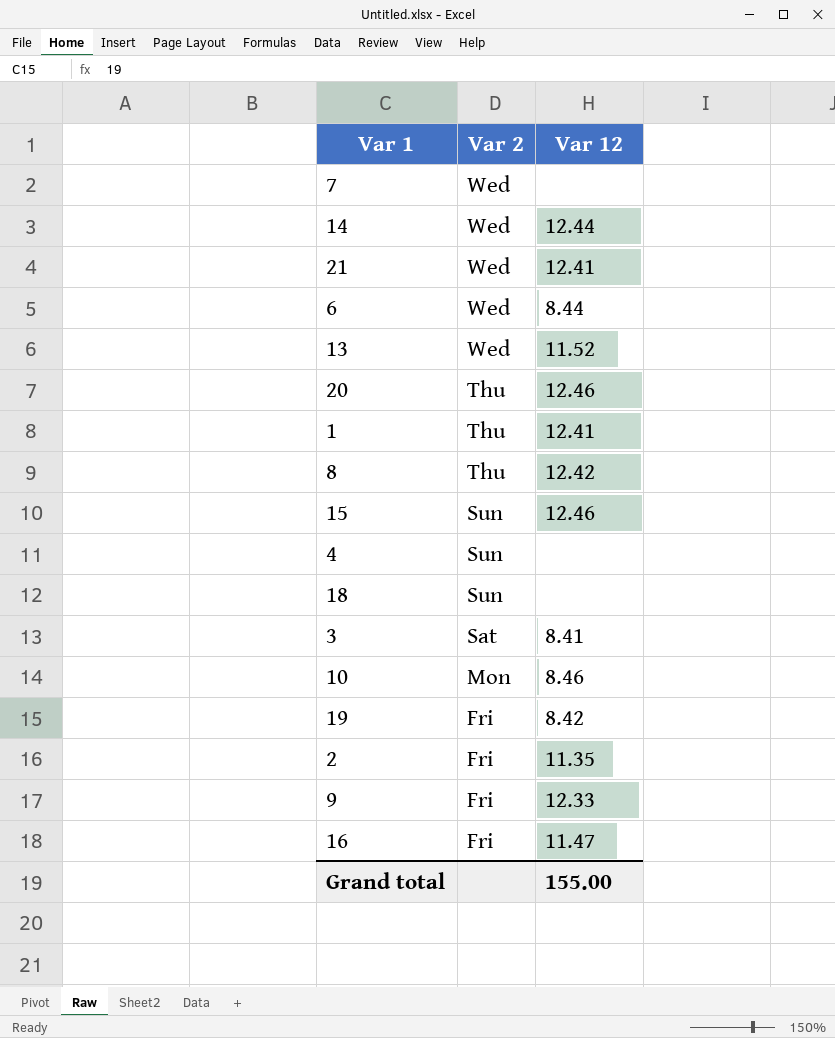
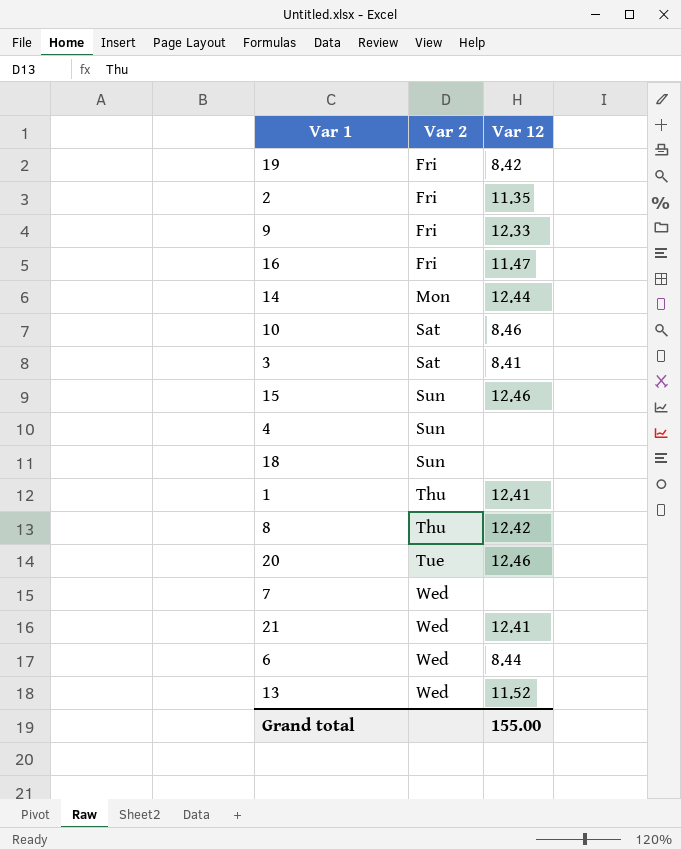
row order: Var 2 descending -> Var 2 ascending
14 | Var 2: Wed -> Mon
10 | Var 2: Mon -> Sat
20 | Var 2: Thu -> Tue

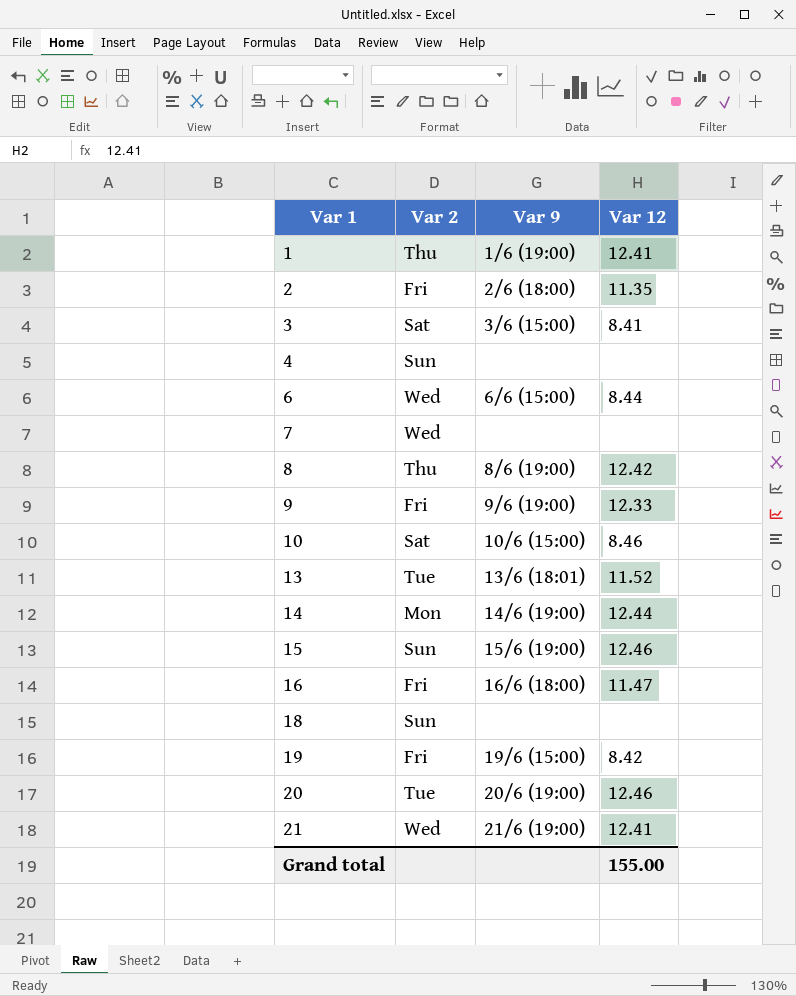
row order: Var 2 ascending -> Var 1 ascending
column Var 9 | position: none -> 3
13 | Var 2: Wed -> Tue

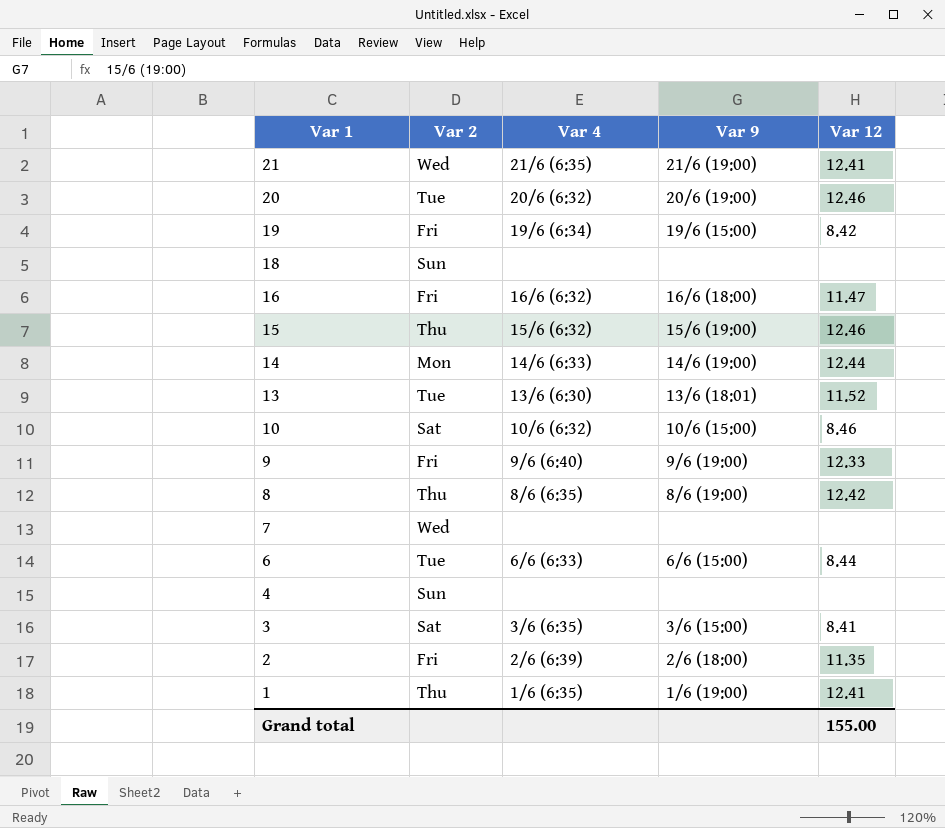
row order: Var 1 ascending -> Var 1 descending
column Var 4 | position: none -> 3
15 | Var 2: Sun -> Thu
6 | Var 2: Wed -> Tue

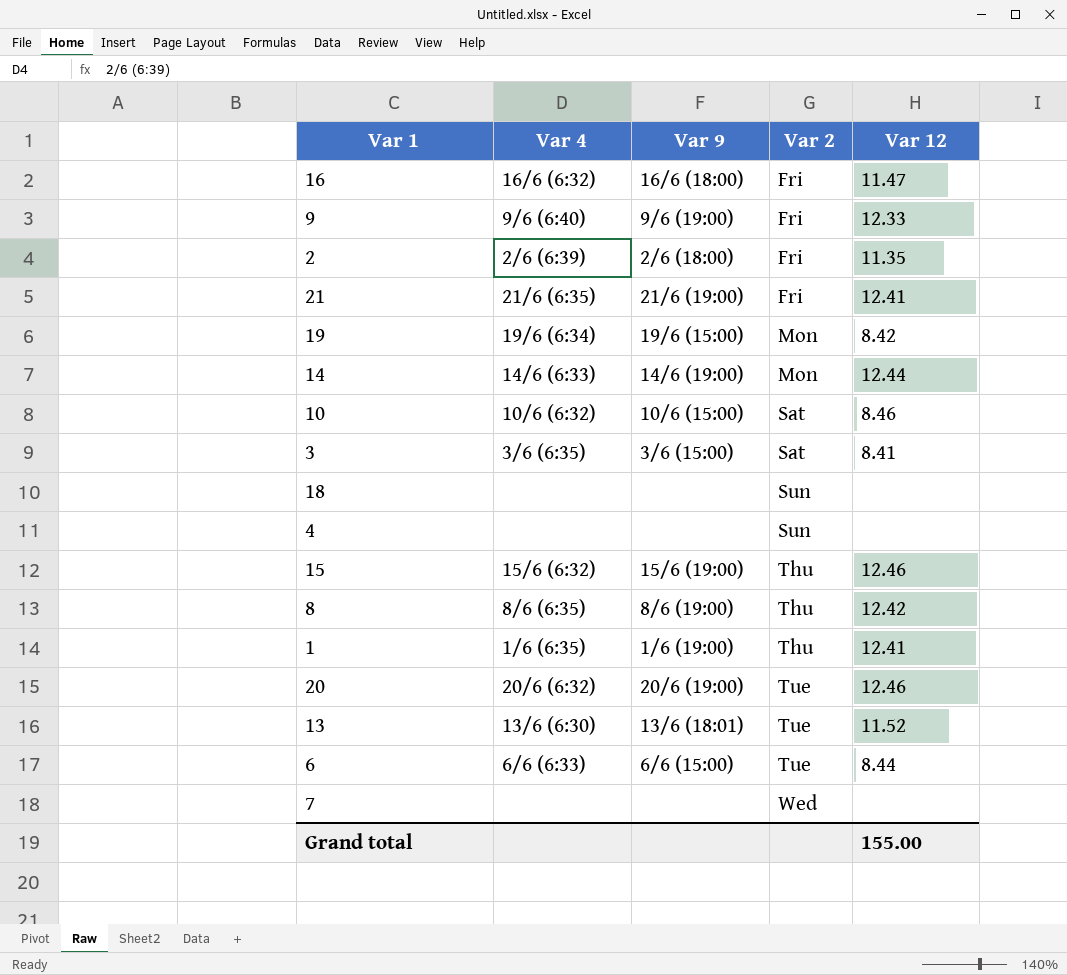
row order: Var 1 descending -> Var 2 ascending
column Var 2 | position: 2 -> 4
21 | Var 2: Wed -> Fri
19 | Var 2: Fri -> Mon

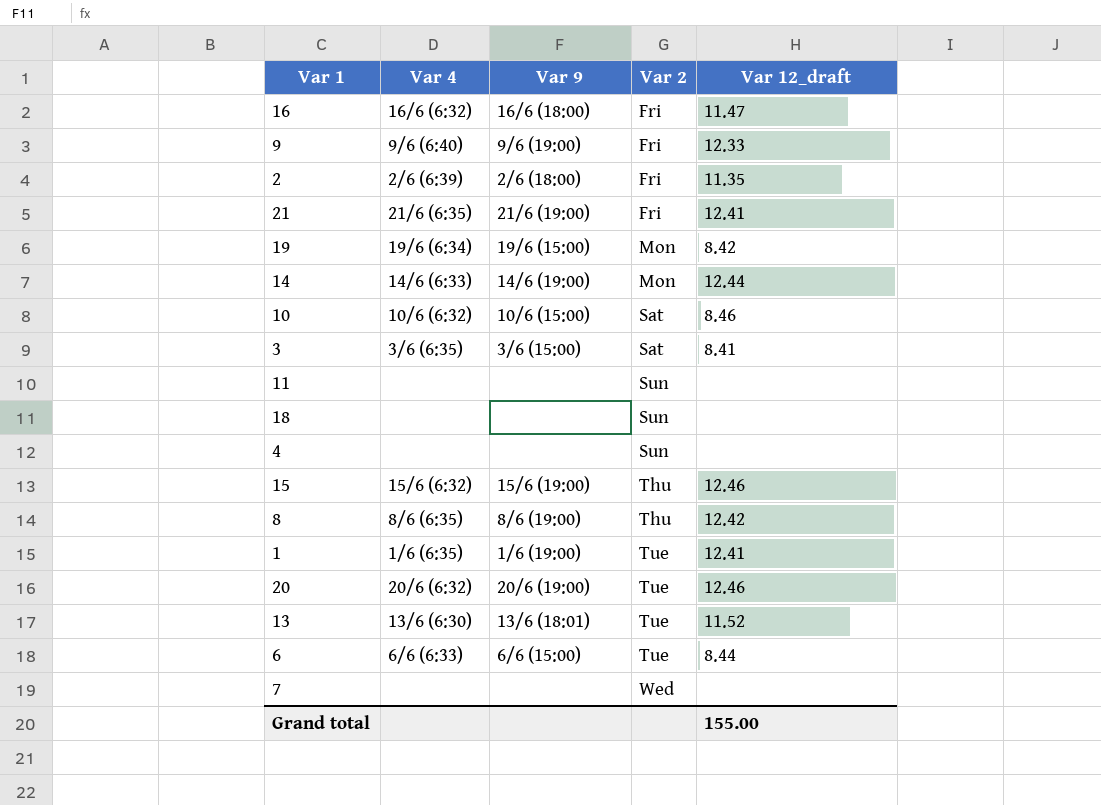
column name: Var 12 -> Var 12_draft
row 11: none -> none | none | Sun | none
1 | Var 2: Thu -> Tue

